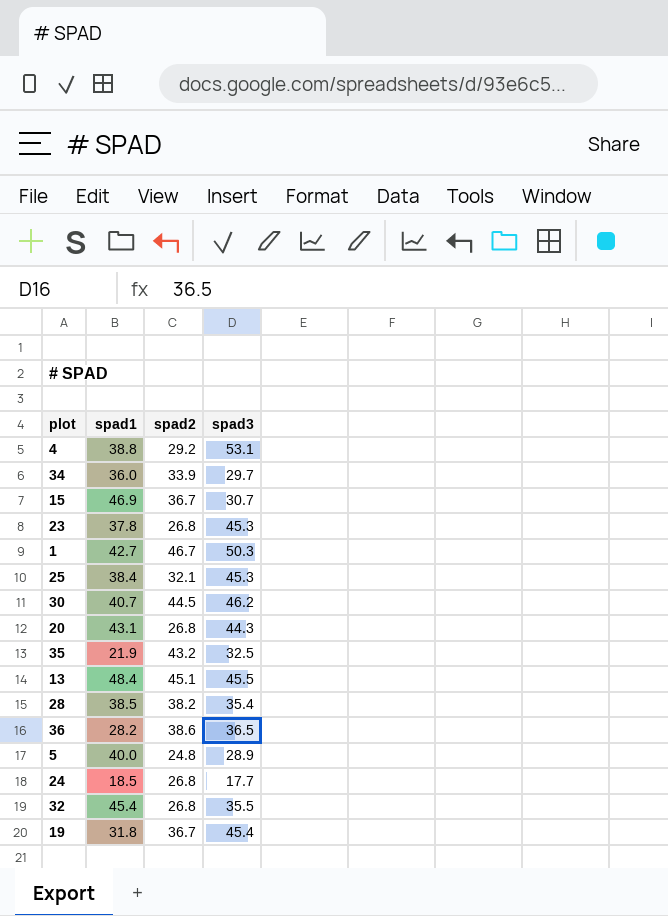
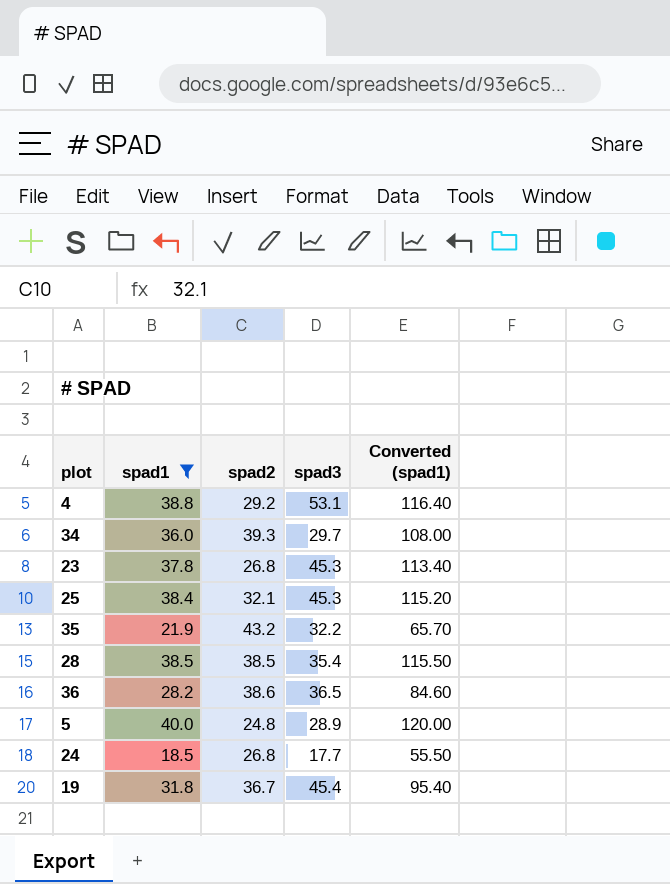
filter: none -> spad1 <= 40.0
column Converted (spad1) | formula: none -> [spad1] * 3
34 | spad2: 33.9 -> 39.3
35 | spad3: 32.5 -> 32.2
28 | spad2: 38.2 -> 38.5

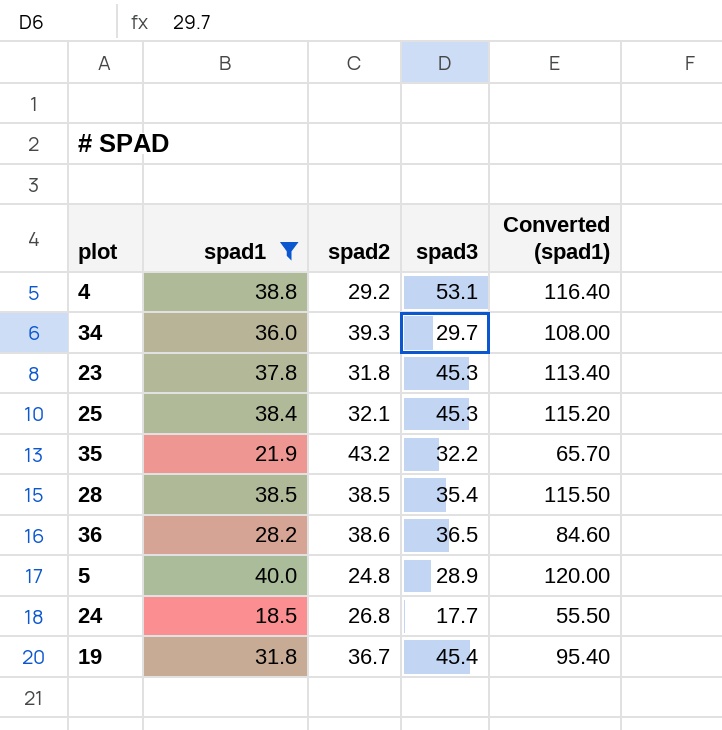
23 | spad2: 26.8 -> 31.8

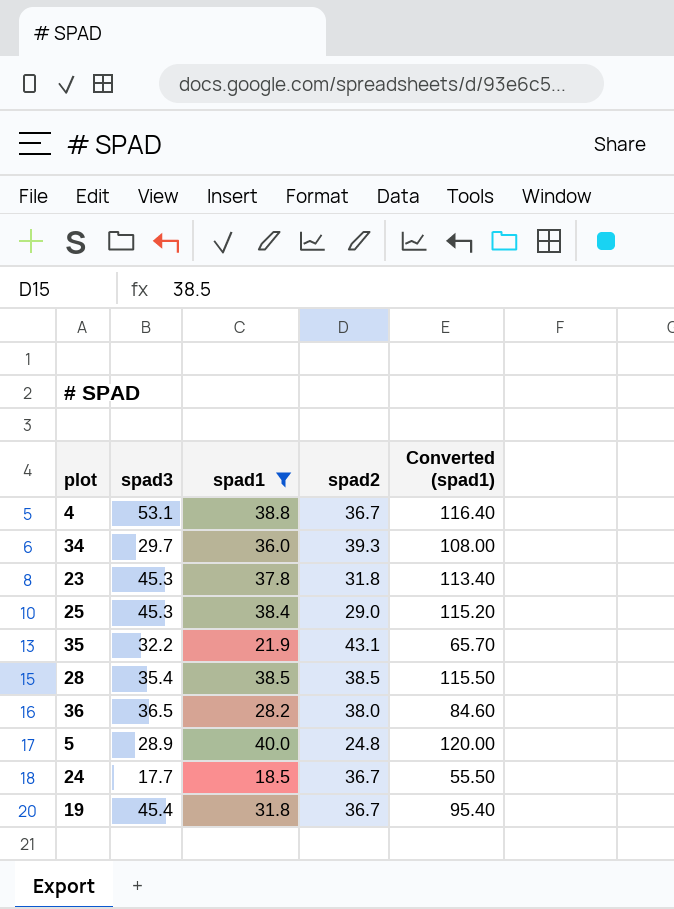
column spad3 | position: 4 -> 2
4 | spad2: 29.2 -> 36.7
25 | spad2: 32.1 -> 29.0
35 | spad2: 43.2 -> 43.1
36 | spad2: 38.6 -> 38.0
24 | spad2: 26.8 -> 36.7

